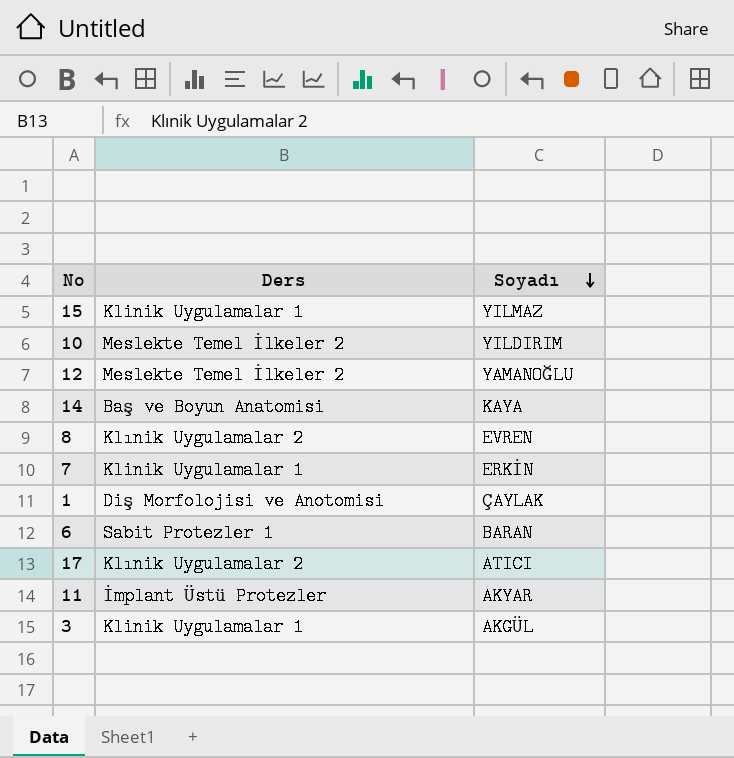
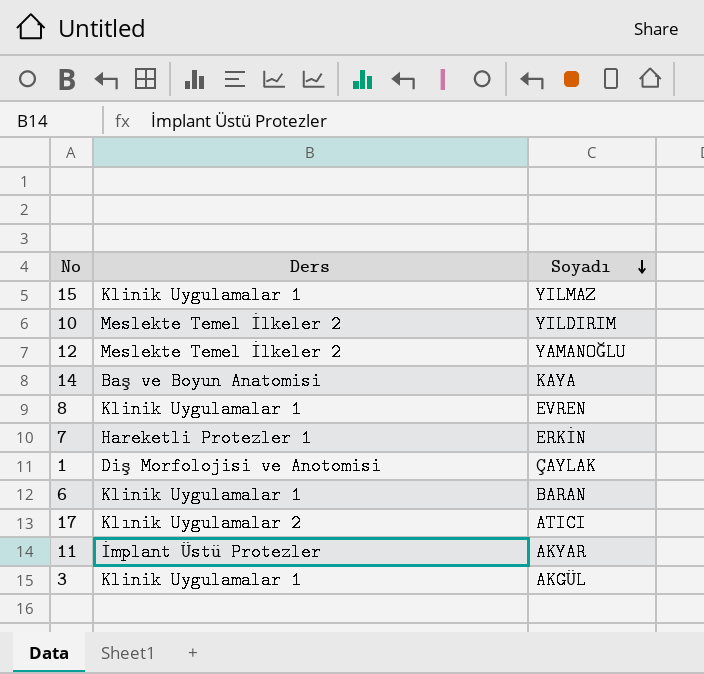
8 | Ders: Klınik Uygulamalar 2 -> Klinik Uygulamalar 1
7 | Ders: Klinik Uygulamalar 1 -> Hareketli Protezler 1
6 | Ders: Sabit Protezler 1 -> Klinik Uygulamalar 1

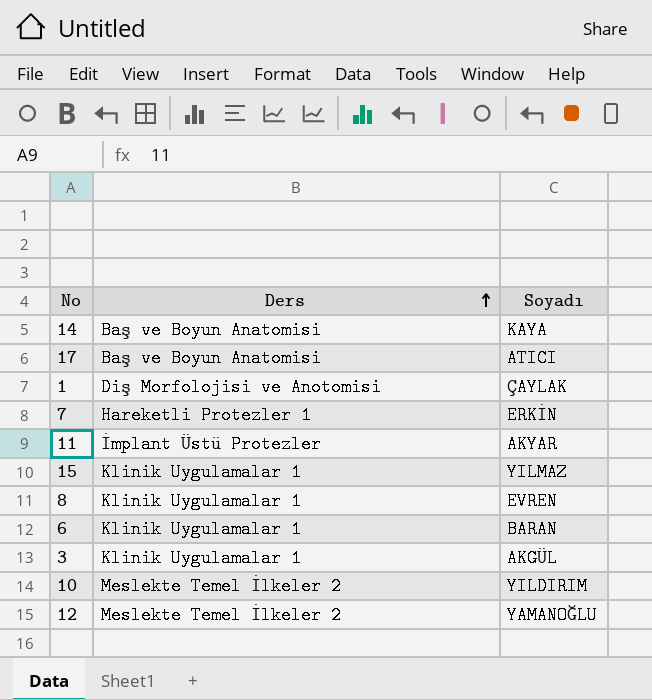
row order: Soyadı descending -> Ders ascending
17 | Ders: Klınik Uygulamalar 2 -> Baş ve Boyun Anatomisi

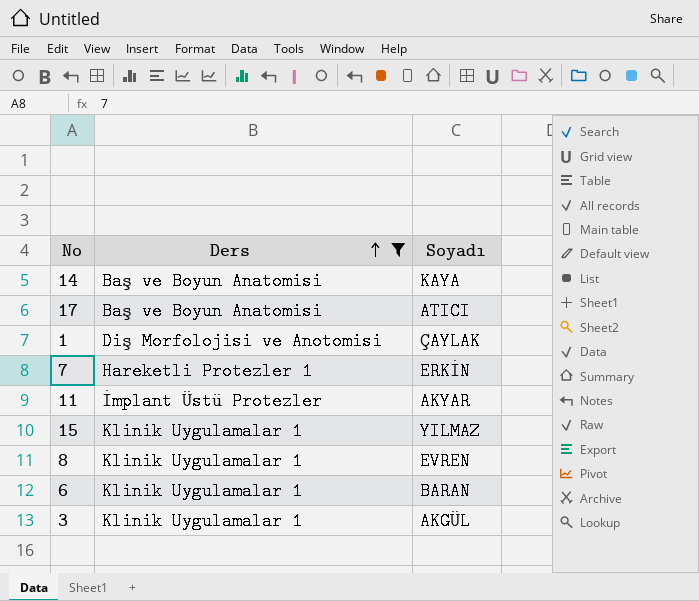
filter: none -> Ders != Meslekte Temel İlkeler 2

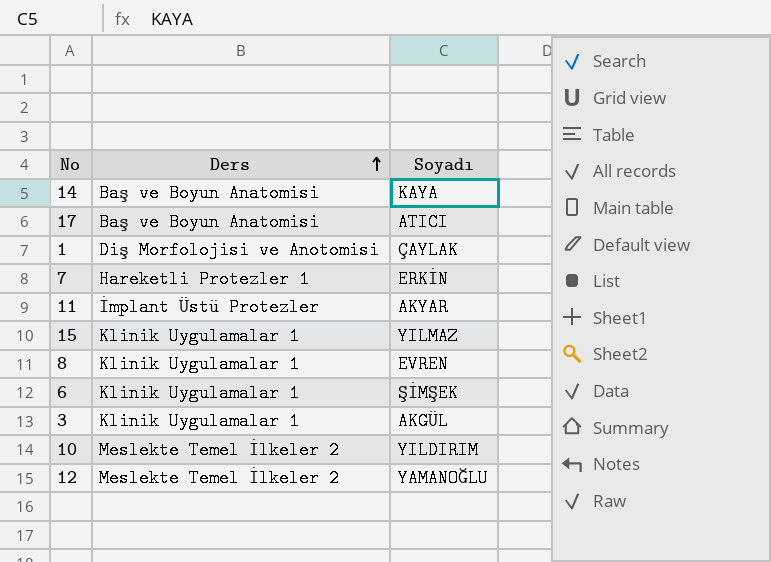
filter: Ders != Meslekte Temel İlkeler 2 -> none
6 | Soyadı: BARAN -> ŞİMŞEK

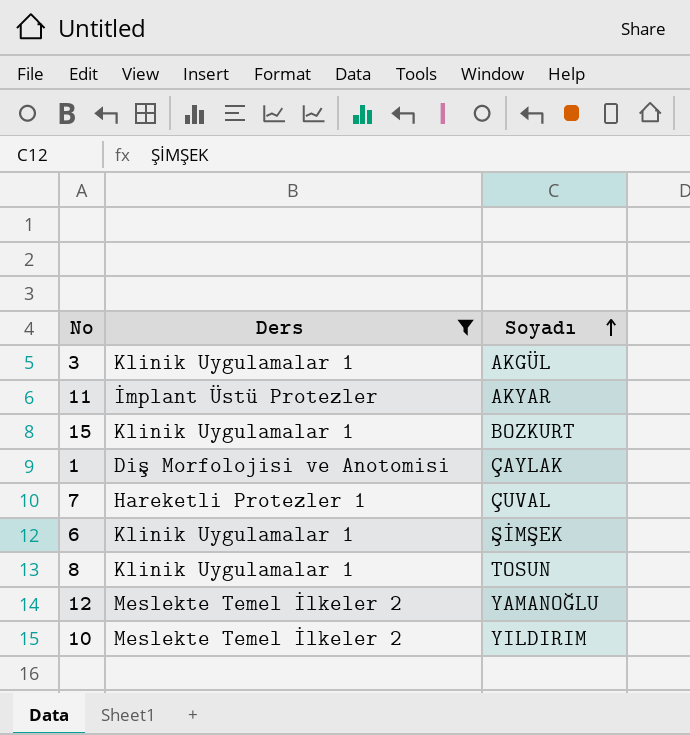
filter: none -> Ders != Baş ve Boyun Anatomisi
row order: Ders ascending -> Soyadı ascending
15 | Soyadı: YILMAZ -> BOZKURT
7 | Soyadı: ERKİN -> ÇUVAL
8 | Soyadı: EVREN -> TOSUN

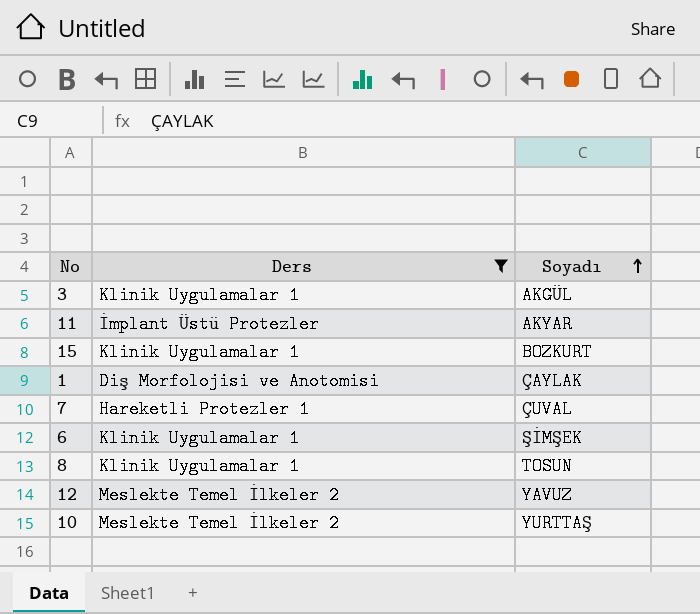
12 | Soyadı: YAMANOĞLU -> YAVUZ
10 | Soyadı: YILDIRIM -> YURTTAŞ

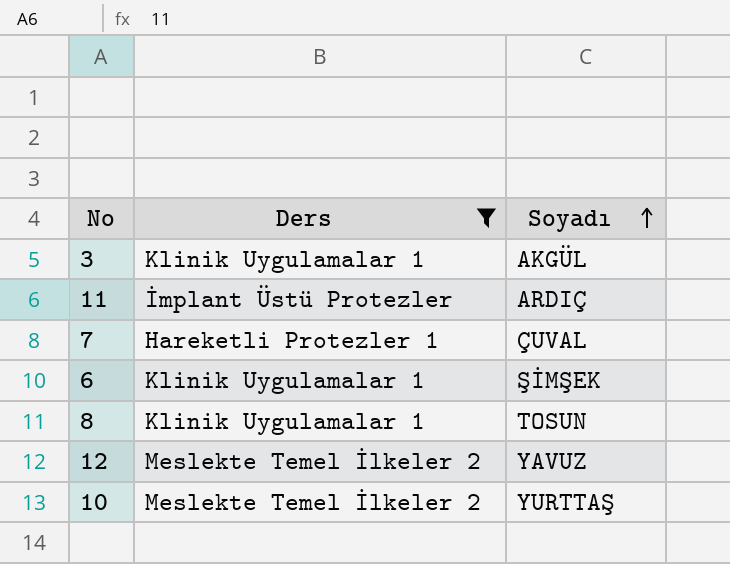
row 15: Klinik Uygulamalar 1 | BOZKURT -> none
row 1: Diş Morfolojisi ve Anotomisi | ÇAYLAK -> none
11 | Soyadı: AKYAR -> ARDIÇ

